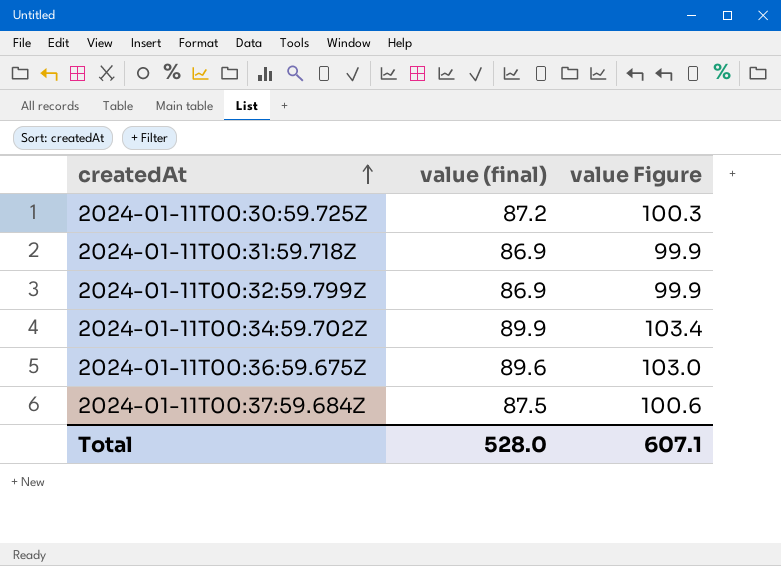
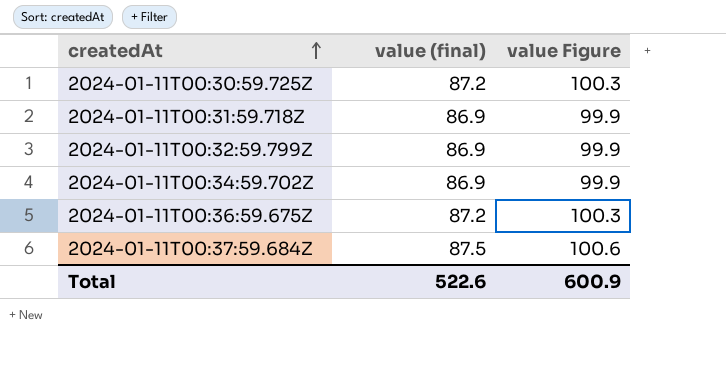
2024-01-11T00:34:59.702Z | value (final): 89.9 -> 86.9
2024-01-11T00:34:59.702Z | value Figure: 103.4 -> 99.9
2024-01-11T00:36:59.675Z | value (final): 89.6 -> 87.2
2024-01-11T00:36:59.675Z | value Figure: 103.0 -> 100.3
Total | value (final): 528.0 -> 522.6
Total | value Figure: 607.1 -> 600.9

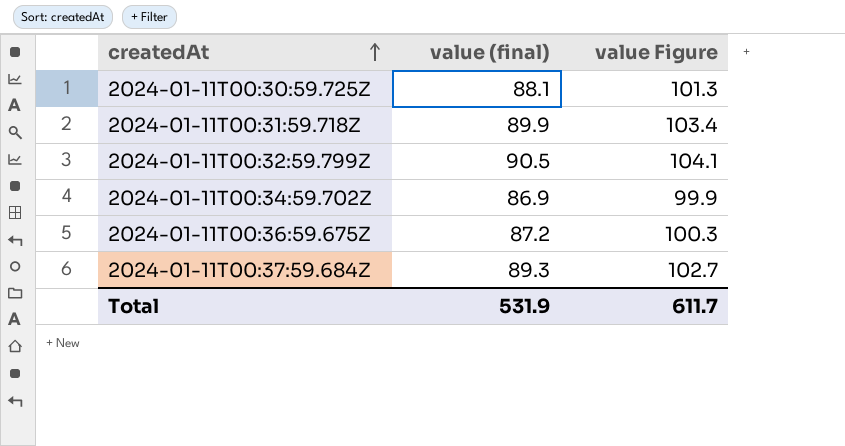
2024-01-11T00:30:59.725Z | value (final): 87.2 -> 88.1
2024-01-11T00:30:59.725Z | value Figure: 100.3 -> 101.3
2024-01-11T00:31:59.718Z | value (final): 86.9 -> 89.9
2024-01-11T00:31:59.718Z | value Figure: 99.9 -> 103.4
2024-01-11T00:32:59.799Z | value (final): 86.9 -> 90.5
2024-01-11T00:32:59.799Z | value Figure: 99.9 -> 104.1
2024-01-11T00:37:59.684Z | value (final): 87.5 -> 89.3
2024-01-11T00:37:59.684Z | value Figure: 100.6 -> 102.7
Total | value (final): 522.6 -> 531.9
Total | value Figure: 600.9 -> 611.7

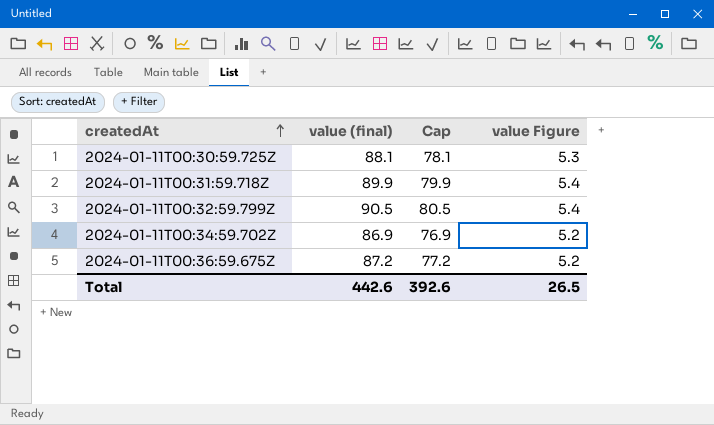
column Cap | formula: none -> [value (final)] - 10
column value Figure | formula: [value (final)] * 1.15 -> [value (final)] * 0.06
row 2024-01-11T00:37:59.684Z: 89.3 | 102.7 -> none
Total | value (final): 531.9 -> 442.6
Total | value Figure: 611.7 -> 26.5

